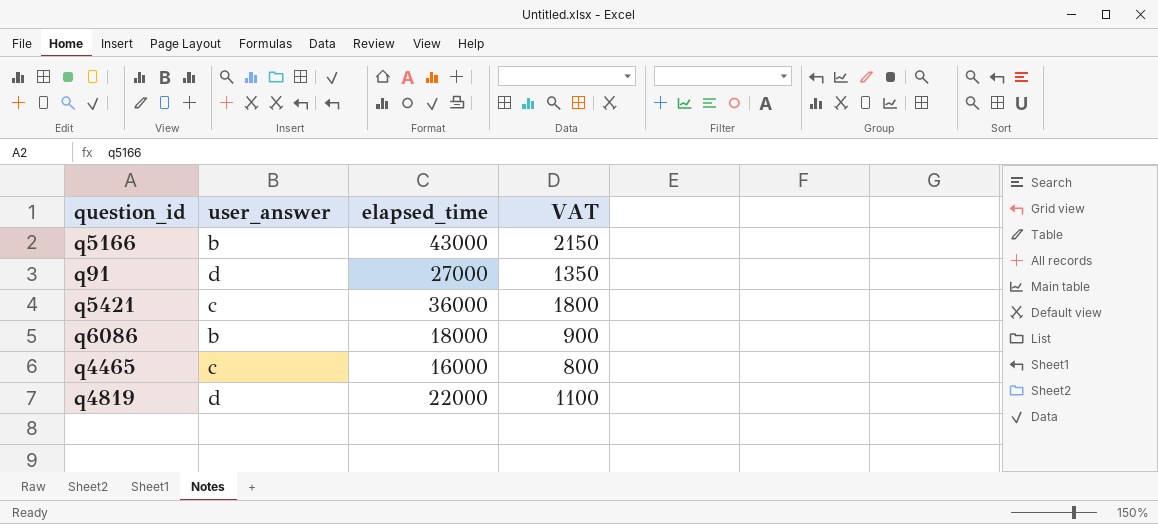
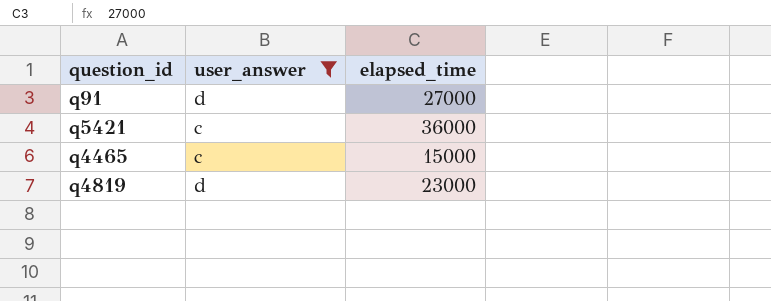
filter: none -> user_answer != b
column VAT | formula: [elapsed_time] * 0.05 -> none
q4465 | elapsed_time: 16000 -> 15000
q4819 | elapsed_time: 22000 -> 23000

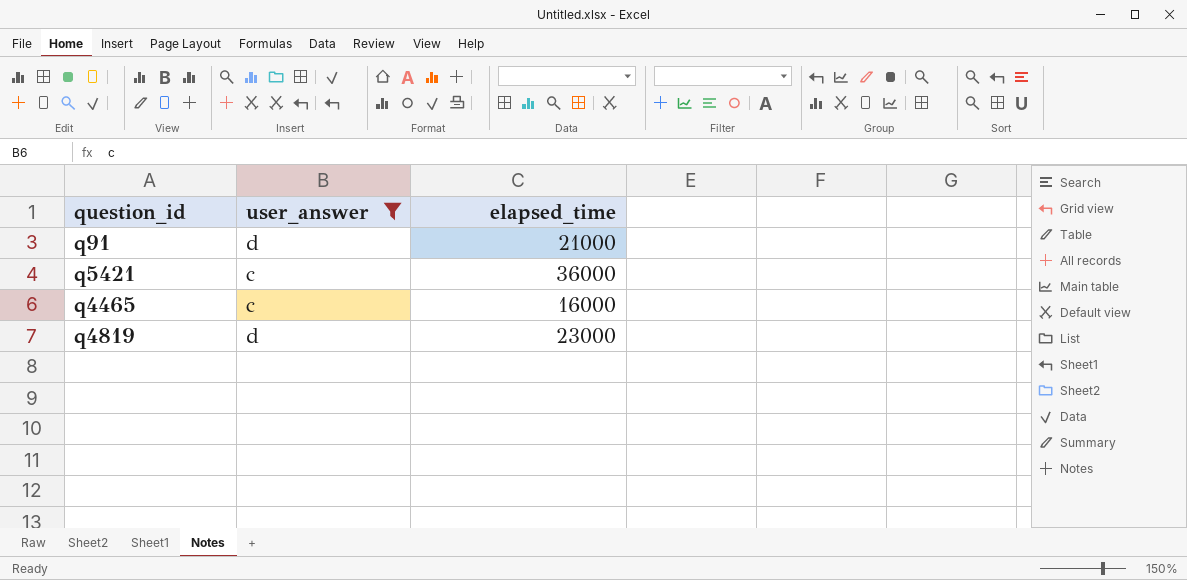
q91 | elapsed_time: 27000 -> 21000
q4465 | elapsed_time: 15000 -> 16000

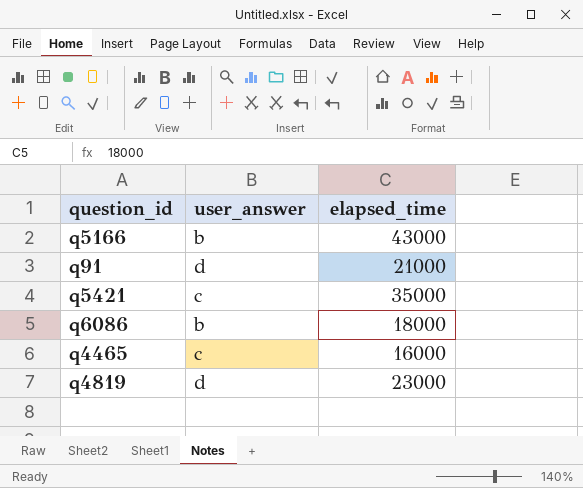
filter: user_answer != b -> none
q5421 | elapsed_time: 36000 -> 35000

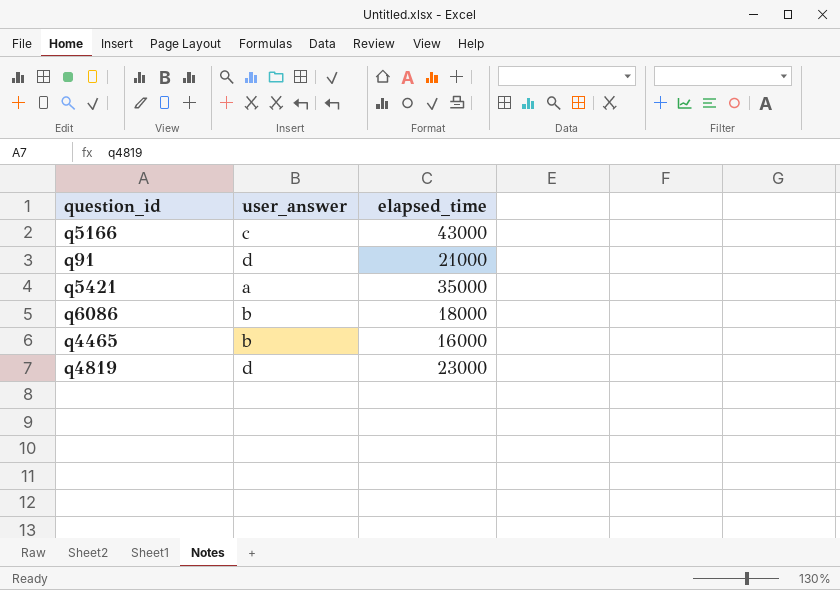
q5166 | user_answer: b -> c
q5421 | user_answer: c -> a
q4465 | user_answer: c -> b

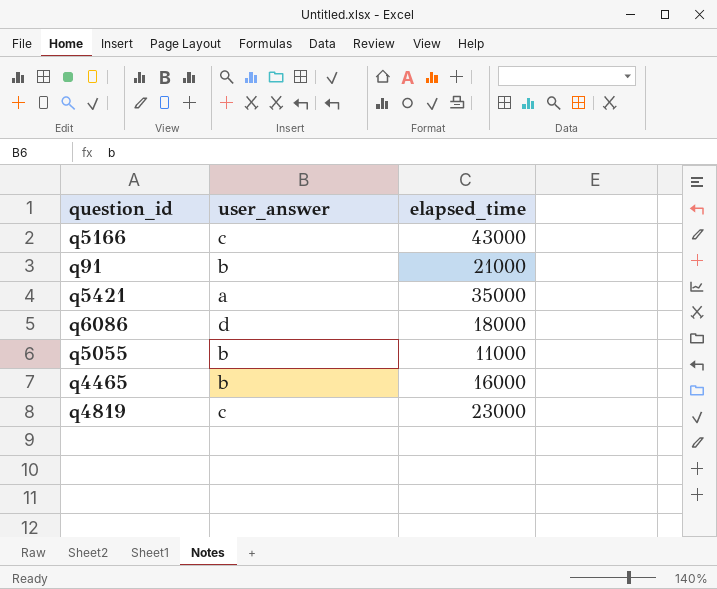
q91 | user_answer: d -> b
q6086 | user_answer: b -> d
row q5055: none -> b | 11000
q4819 | user_answer: d -> c

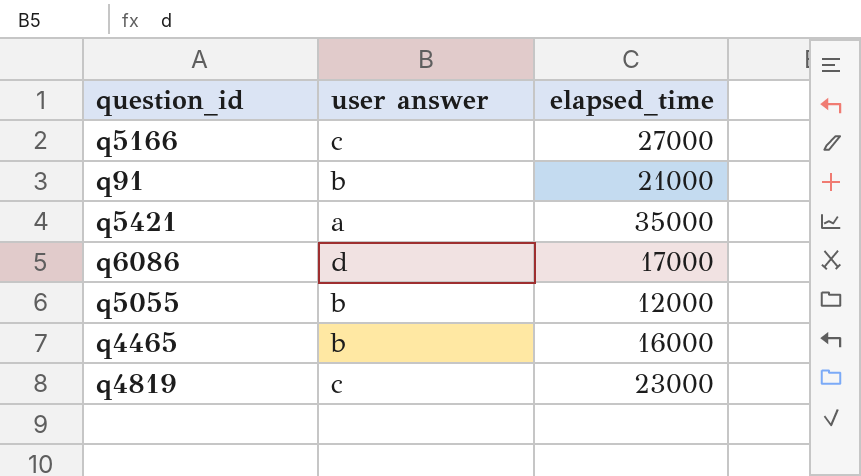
column name: user_answer -> user answer
q5166 | elapsed_time: 43000 -> 27000
q6086 | elapsed_time: 18000 -> 17000
q5055 | elapsed_time: 11000 -> 12000

